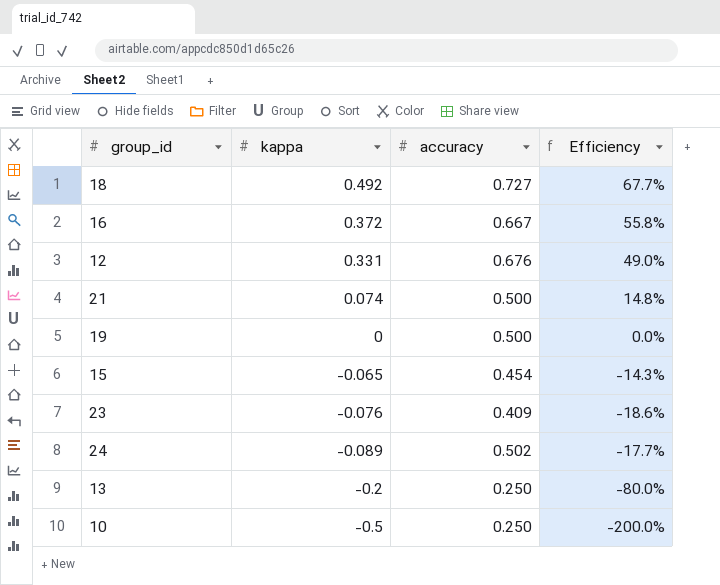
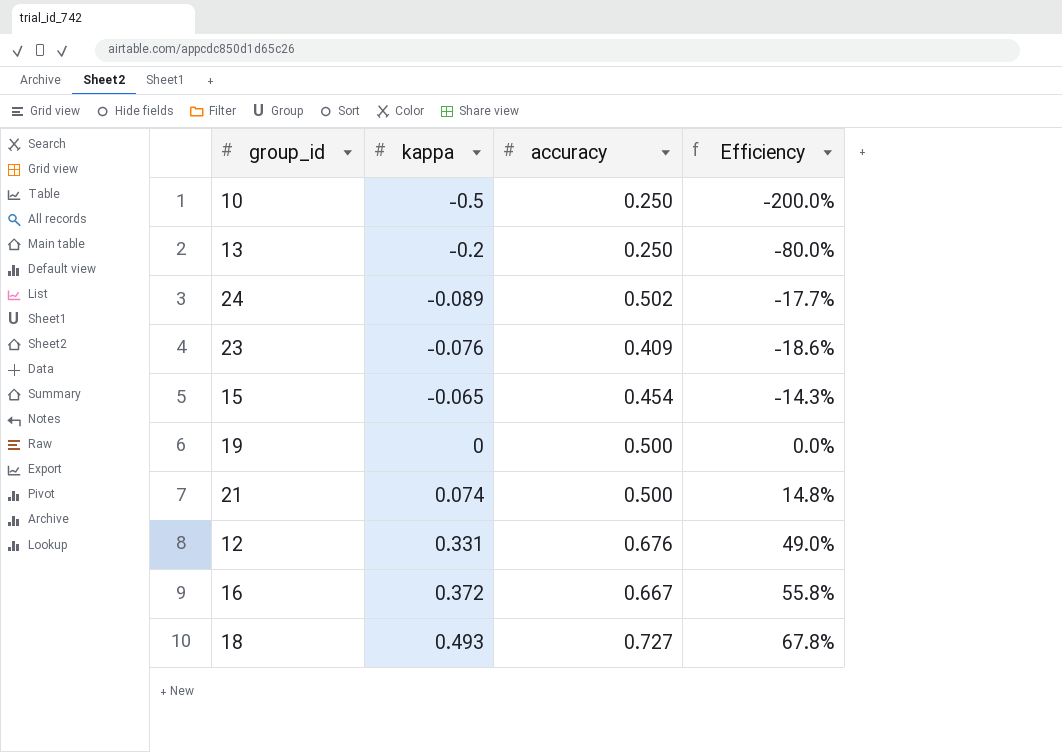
row order: kappa descending -> kappa ascending
18 | kappa: 0.492 -> 0.493
18 | Efficiency: 67.7% -> 67.8%

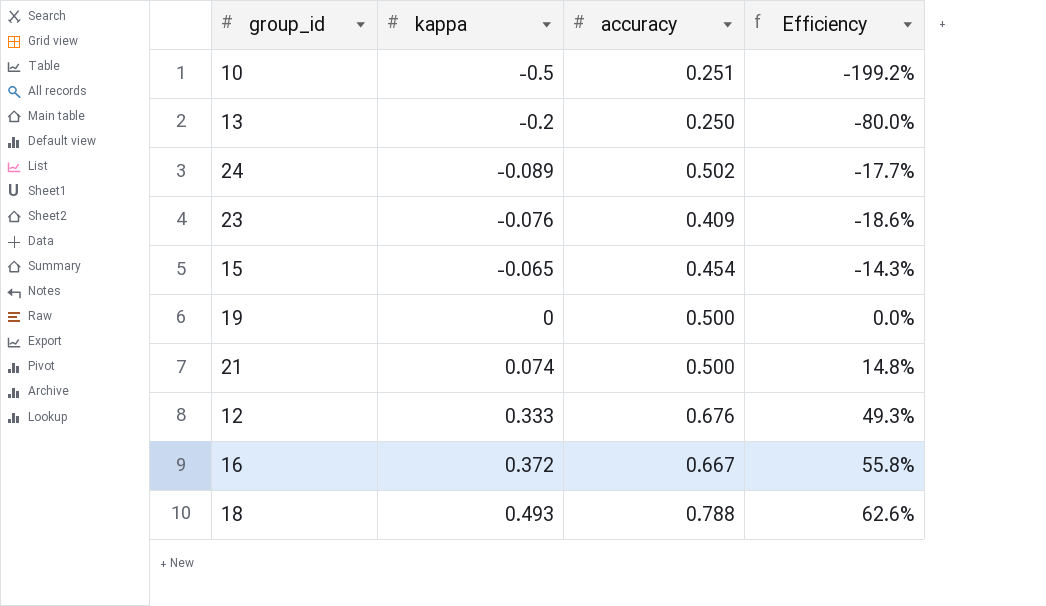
10 | accuracy: 0.250 -> 0.251
10 | Efficiency: -200.0% -> -199.2%
12 | kappa: 0.331 -> 0.333
12 | Efficiency: 49.0% -> 49.3%
18 | accuracy: 0.727 -> 0.788
18 | Efficiency: 67.8% -> 62.6%

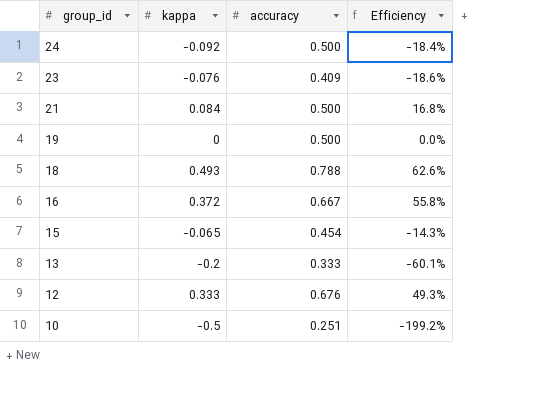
row order: kappa ascending -> group_id descending
24 | kappa: -0.089 -> -0.092
24 | accuracy: 0.502 -> 0.500
24 | Efficiency: -17.7% -> -18.4%
21 | kappa: 0.074 -> 0.084
21 | Efficiency: 14.8% -> 16.8%
13 | accuracy: 0.250 -> 0.333
13 | Efficiency: -80.0% -> -60.1%

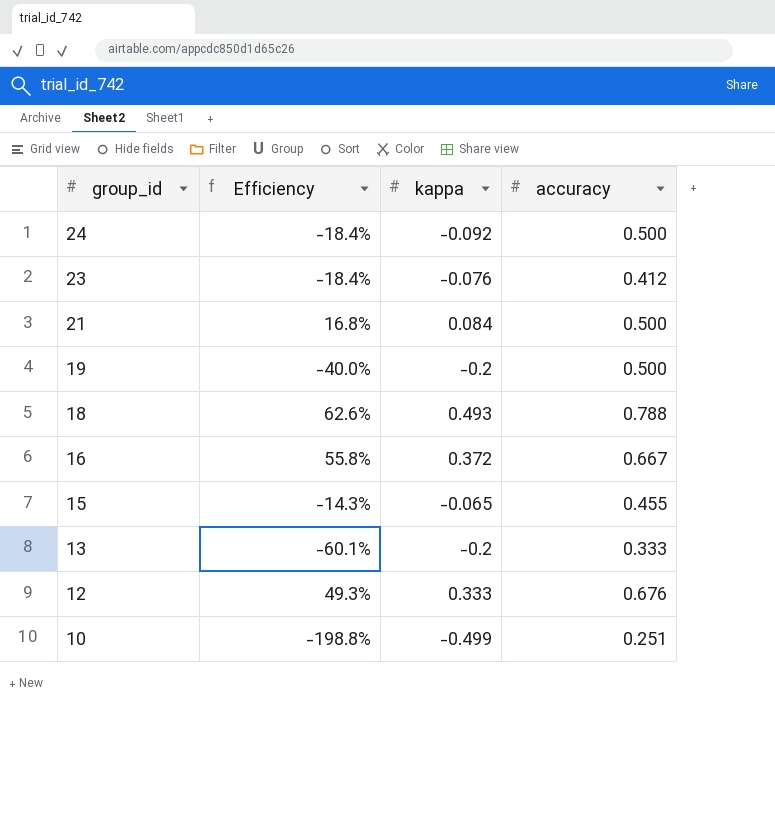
column Efficiency | position: 4 -> 2
23 | Efficiency: -18.6% -> -18.4%
23 | accuracy: 0.409 -> 0.412
19 | Efficiency: 0.0% -> -40.0%
19 | kappa: 0 -> -0.2
15 | accuracy: 0.454 -> 0.455
10 | Efficiency: -199.2% -> -198.8%
10 | kappa: -0.5 -> -0.499

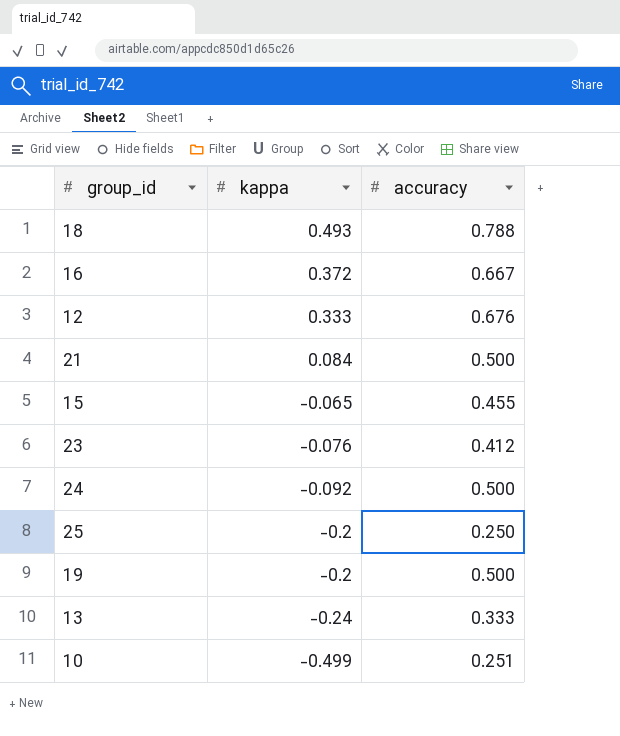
row order: group_id descending -> kappa descending
column Efficiency | formula: [kappa] / [accuracy] -> none
row 25: none -> -0.2 | 0.250
13 | kappa: -0.2 -> -0.24

